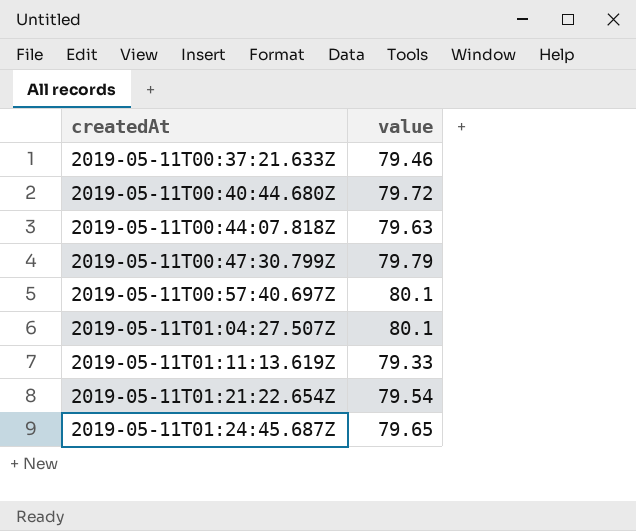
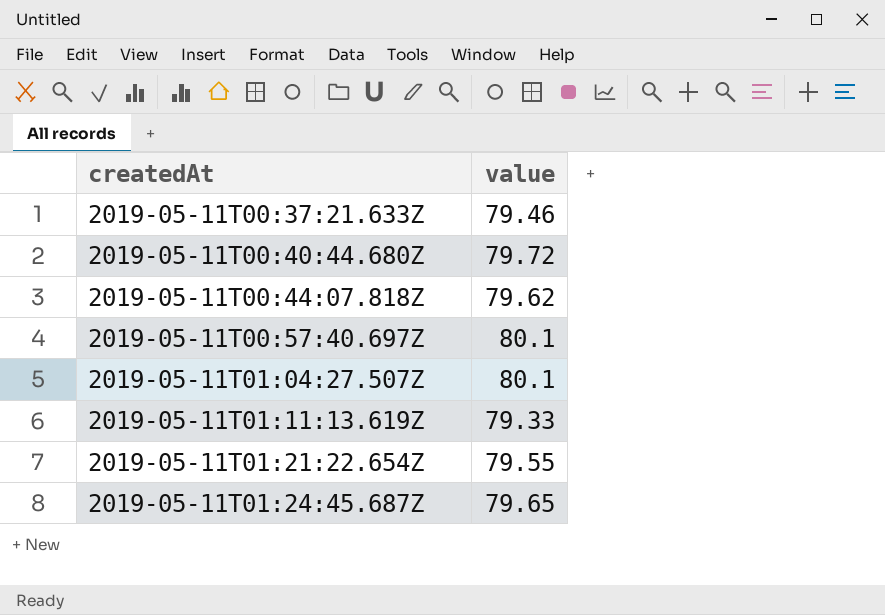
row 2019-05-11T00:47:30.799Z: 79.79 -> none
2019-05-11T00:44:07.818Z | value: 79.63 -> 79.62
2019-05-11T01:21:22.654Z | value: 79.54 -> 79.55

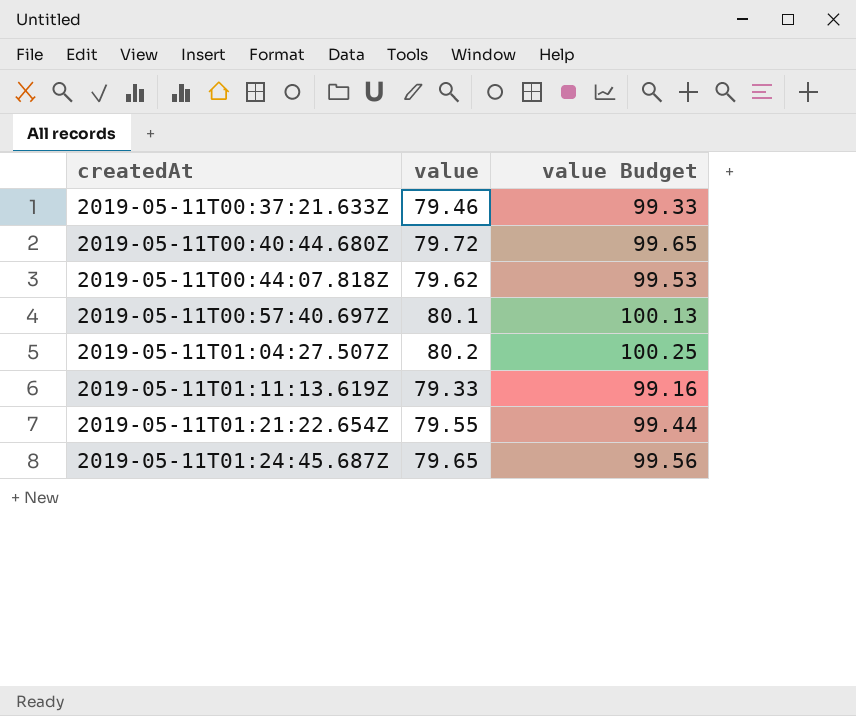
column value Budget | formula: none -> [value] * 1.25
2019-05-11T01:04:27.507Z | value: 80.1 -> 80.2

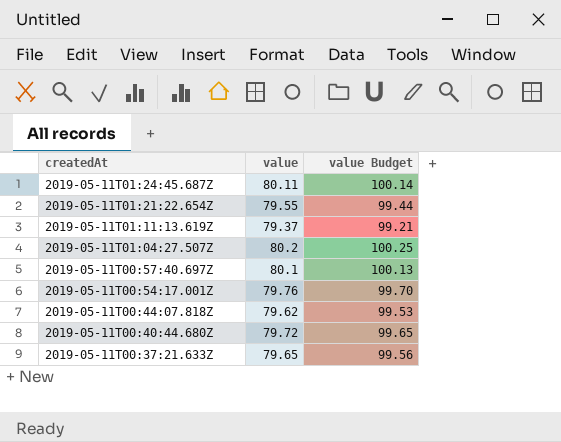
row order: createdAt ascending -> createdAt descending
2019-05-11T01:24:45.687Z | value: 79.65 -> 80.11
2019-05-11T01:24:45.687Z | value Budget: 99.56 -> 100.14
2019-05-11T01:11:13.619Z | value: 79.33 -> 79.37
2019-05-11T01:11:13.619Z | value Budget: 99.16 -> 99.21
row 2019-05-11T00:54:17.001Z: none -> 79.76 | 99.70
2019-05-11T00:37:21.633Z | value: 79.46 -> 79.65
2019-05-11T00:37:21.633Z | value Budget: 99.33 -> 99.56

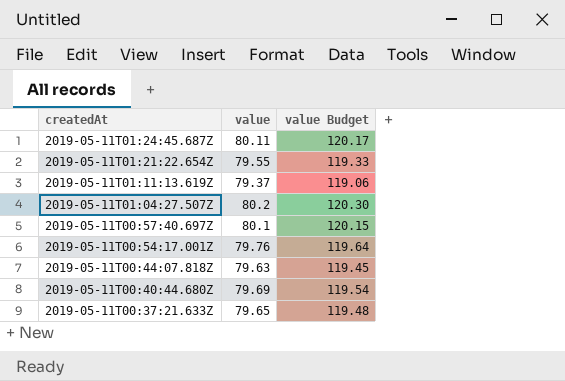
column value Budget | formula: [value] * 1.25 -> [value] * 1.5
2019-05-11T00:44:07.818Z | value: 79.62 -> 79.63
2019-05-11T00:40:44.680Z | value: 79.72 -> 79.69

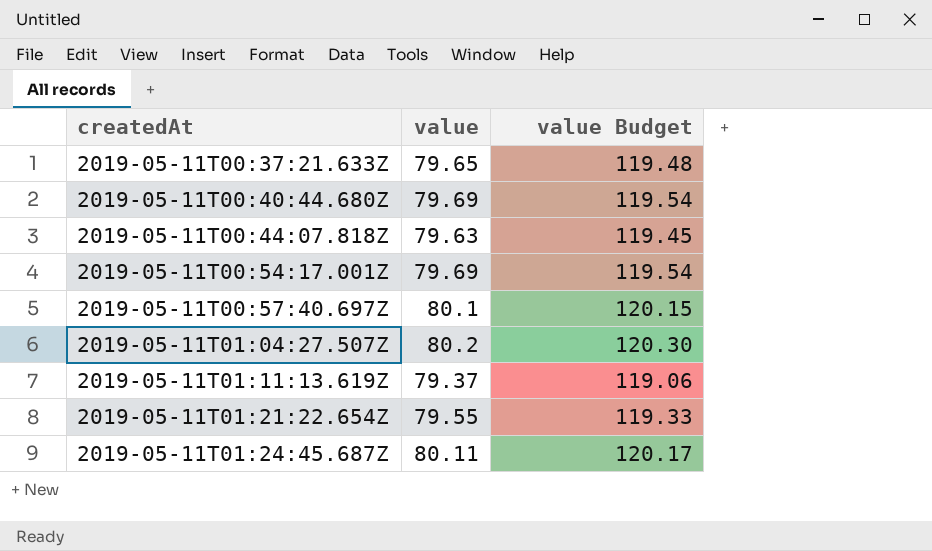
row order: createdAt descending -> createdAt ascending
2019-05-11T00:54:17.001Z | value: 79.76 -> 79.69
2019-05-11T00:54:17.001Z | value Budget: 119.64 -> 119.54

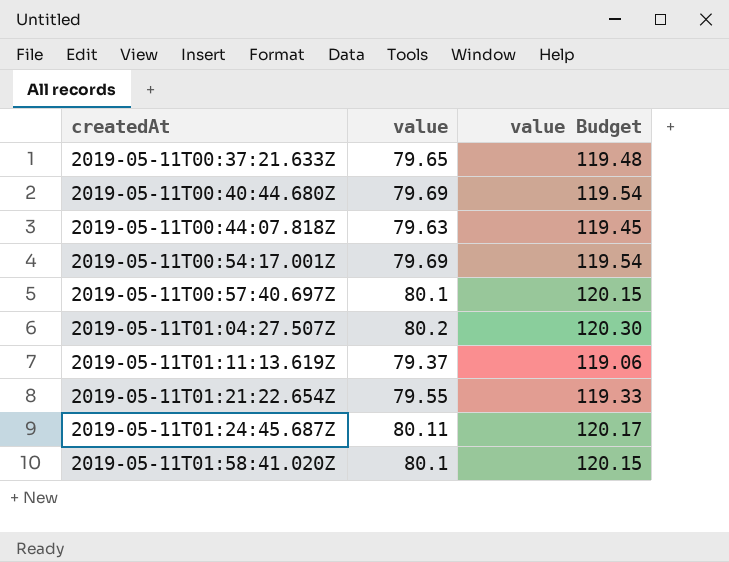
row 2019-05-11T01:58:41.020Z: none -> 80.1 | 120.15

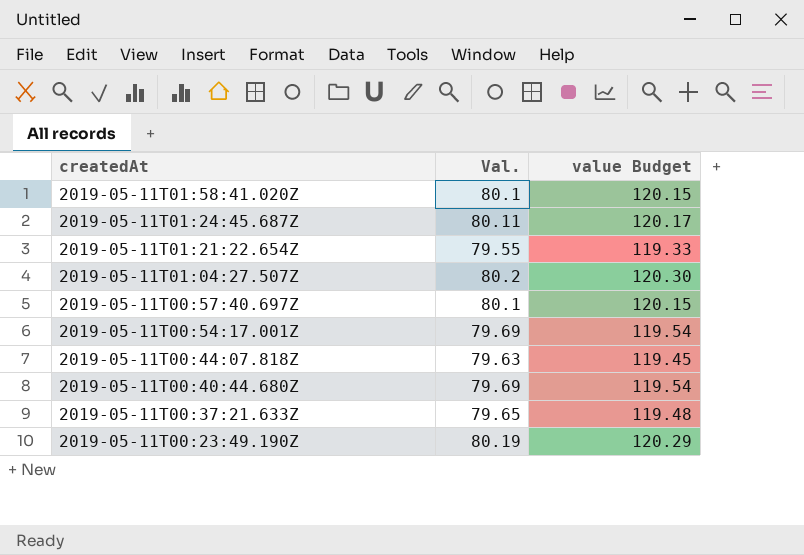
row order: createdAt ascending -> createdAt descending
column name: value -> Val.
row 2019-05-11T01:11:13.619Z: 79.37 | 119.06 -> none
row 2019-05-11T00:23:49.190Z: none -> 80.19 | 120.29

